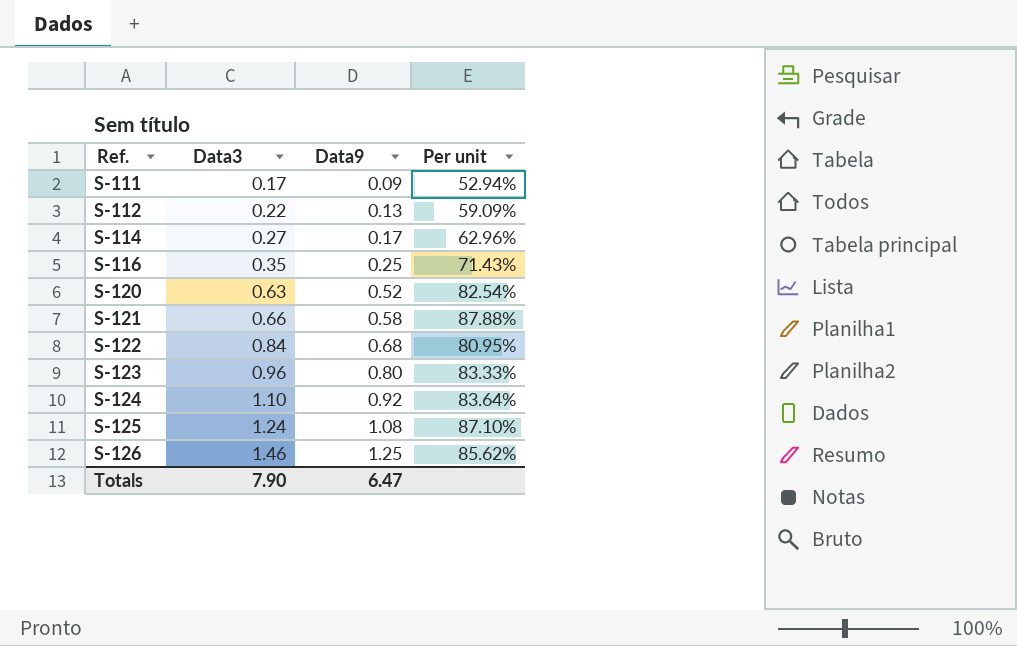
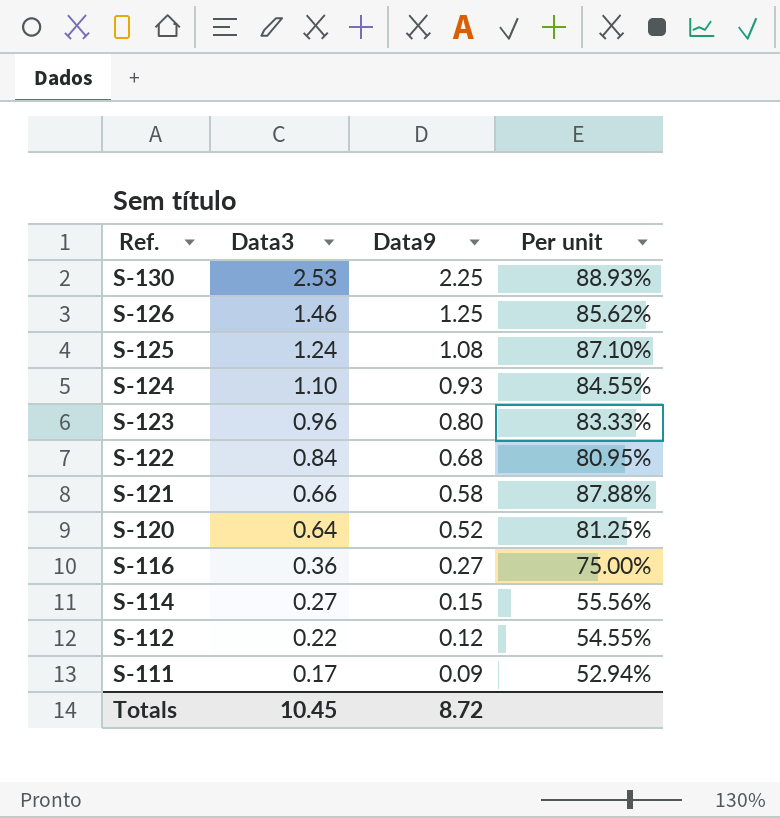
row order: Ref. ascending -> Ref. descending
row S-130: none -> 2.53 | 2.25 | 88.93%
S-124 | Data9: 0.92 -> 0.93
S-124 | Per unit: 83.64% -> 84.55%
S-120 | Data3: 0.63 -> 0.64
S-120 | Per unit: 82.54% -> 81.25%
S-116 | Data3: 0.35 -> 0.36
S-116 | Data9: 0.25 -> 0.27
S-116 | Per unit: 71.43% -> 75.00%
S-114 | Data9: 0.17 -> 0.15
S-114 | Per unit: 62.96% -> 55.56%
S-112 | Data9: 0.13 -> 0.12
S-112 | Per unit: 59.09% -> 54.55%
Totals | Data3: 7.90 -> 10.45
Totals | Data9: 6.47 -> 8.72

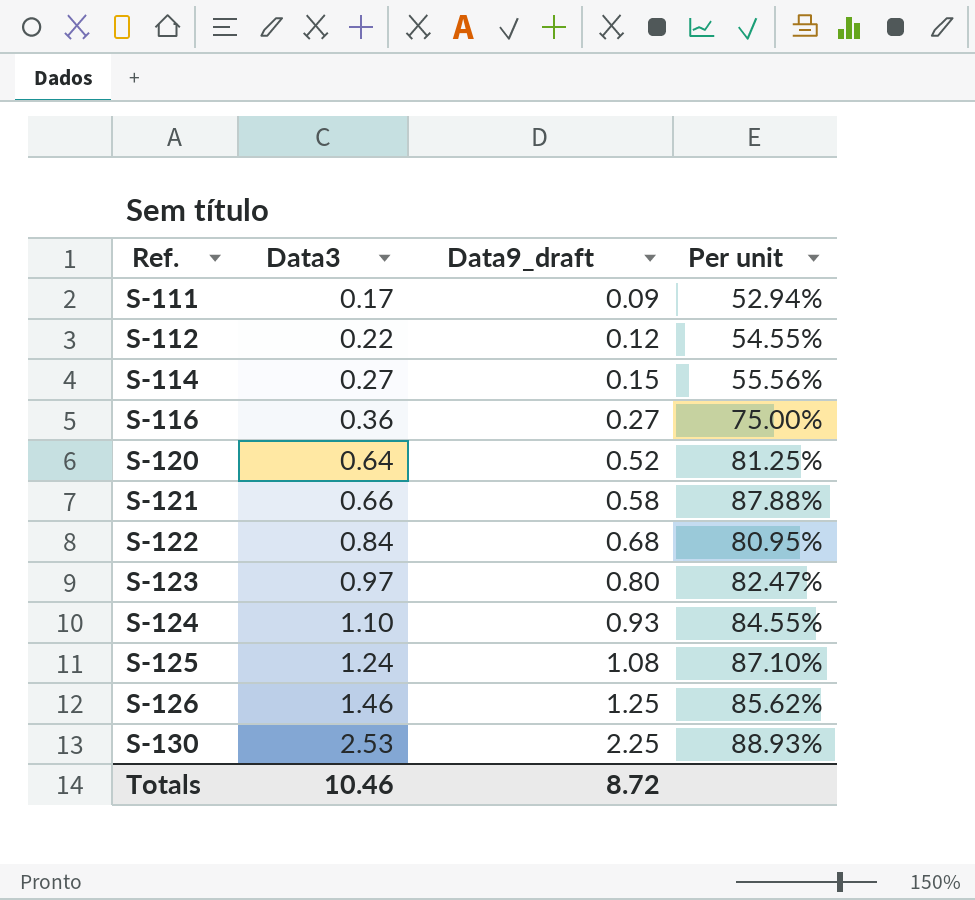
row order: Ref. descending -> Ref. ascending
column name: Data9 -> Data9_draft
S-123 | Data3: 0.96 -> 0.97
S-123 | Per unit: 83.33% -> 82.47%
Totals | Data3: 10.45 -> 10.46

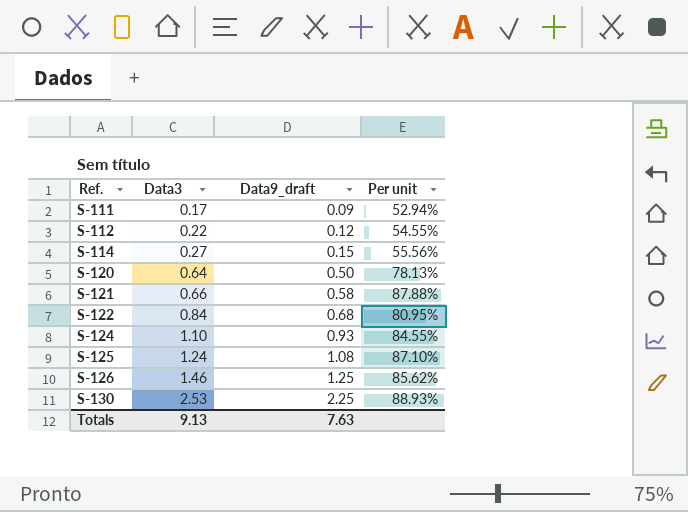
row S-116: 0.36 | 0.27 | 75.00% -> none
row S-123: 0.97 | 0.80 | 82.47% -> none
S-120 | Data9_draft: 0.52 -> 0.50
S-120 | Per unit: 81.25% -> 78.13%
Totals | Data3: 10.46 -> 9.13
Totals | Data9_draft: 8.72 -> 7.63

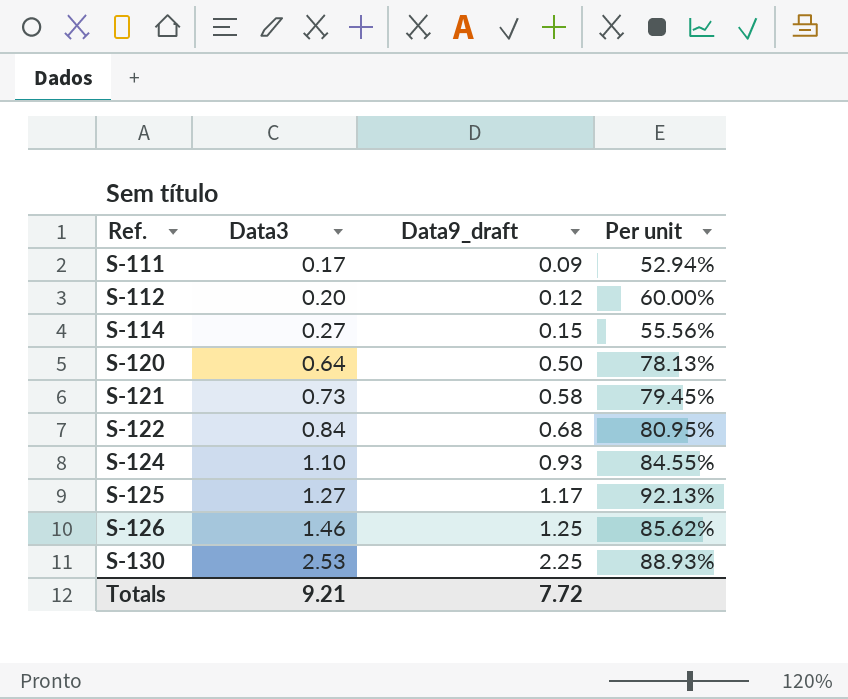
S-112 | Data3: 0.22 -> 0.20
S-112 | Per unit: 54.55% -> 60.00%
S-121 | Data3: 0.66 -> 0.73
S-121 | Per unit: 87.88% -> 79.45%
S-125 | Data3: 1.24 -> 1.27
S-125 | Data9_draft: 1.08 -> 1.17
S-125 | Per unit: 87.10% -> 92.13%
Totals | Data3: 9.13 -> 9.21
Totals | Data9_draft: 7.63 -> 7.72

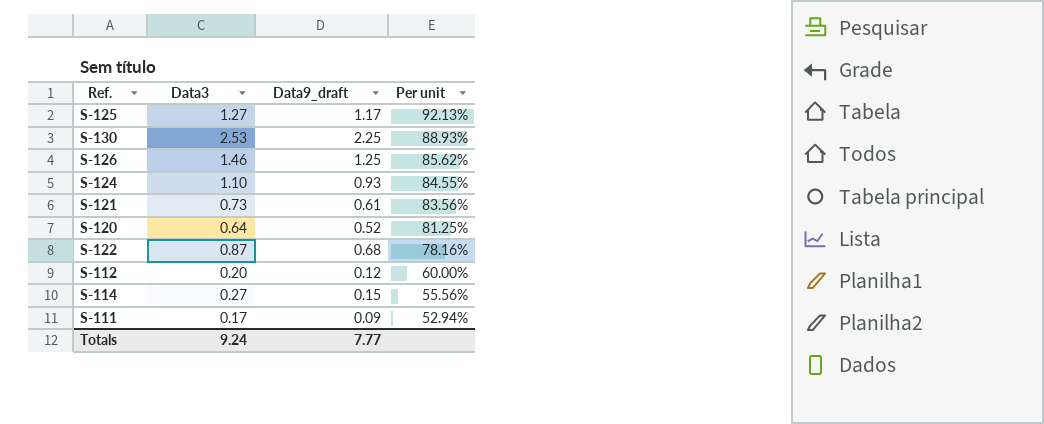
row order: Ref. ascending -> Per unit descending
S-121 | Data9_draft: 0.58 -> 0.61
S-121 | Per unit: 79.45% -> 83.56%
S-120 | Data9_draft: 0.50 -> 0.52
S-120 | Per unit: 78.13% -> 81.25%
S-122 | Data3: 0.84 -> 0.87
S-122 | Per unit: 80.95% -> 78.16%
Totals | Data3: 9.21 -> 9.24
Totals | Data9_draft: 7.72 -> 7.77

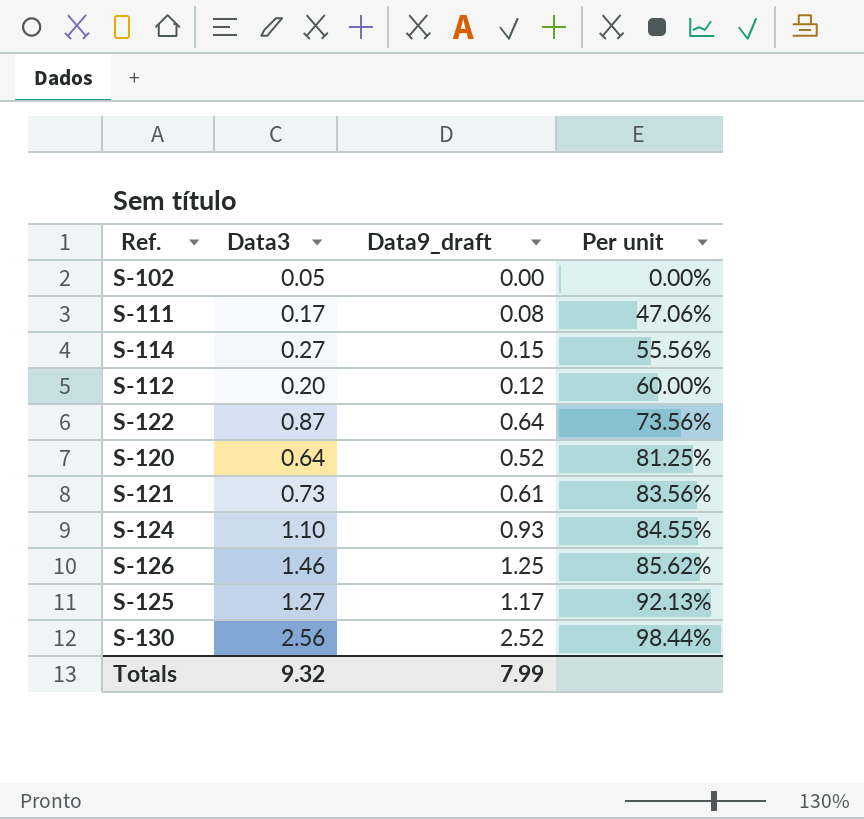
row order: Per unit descending -> Per unit ascending
row S-102: none -> 0.05 | 0.00 | 0.00%
S-111 | Data9_draft: 0.09 -> 0.08
S-111 | Per unit: 52.94% -> 47.06%
S-122 | Data9_draft: 0.68 -> 0.64
S-122 | Per unit: 78.16% -> 73.56%
S-130 | Data3: 2.53 -> 2.56
S-130 | Data9_draft: 2.25 -> 2.52
S-130 | Per unit: 88.93% -> 98.44%
Totals | Data3: 9.24 -> 9.32
Totals | Data9_draft: 7.77 -> 7.99

